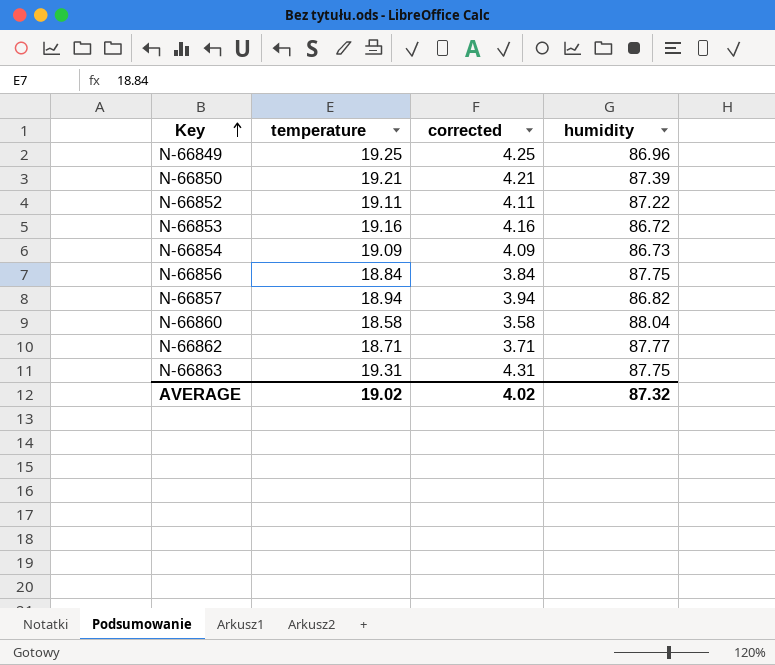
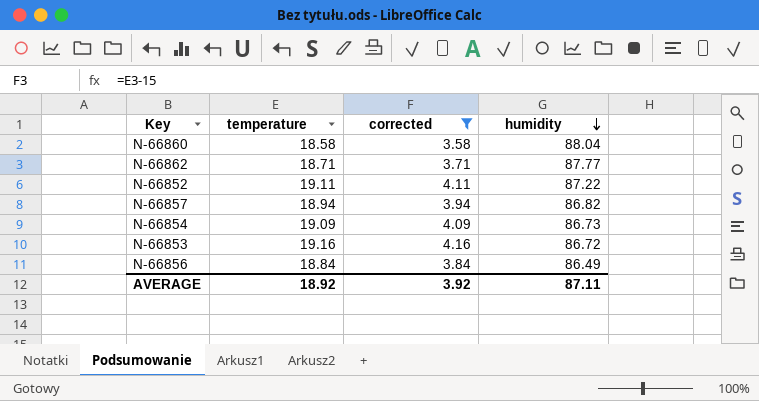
filter: none -> corrected <= 4.16
row order: Key ascending -> humidity descending
N-66856 | humidity: 87.75 -> 86.49
AVERAGE | temperature: 19.02 -> 18.92
AVERAGE | corrected: 4.02 -> 3.92
AVERAGE | humidity: 87.32 -> 87.11

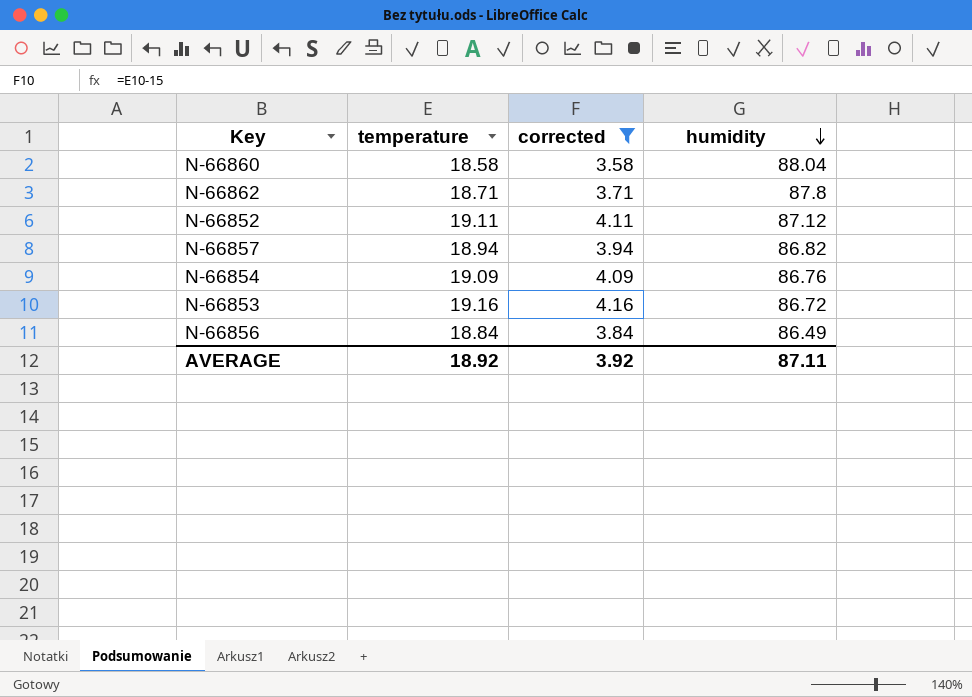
N-66862 | humidity: 87.77 -> 87.8
N-66852 | humidity: 87.22 -> 87.12
N-66854 | humidity: 86.73 -> 86.76

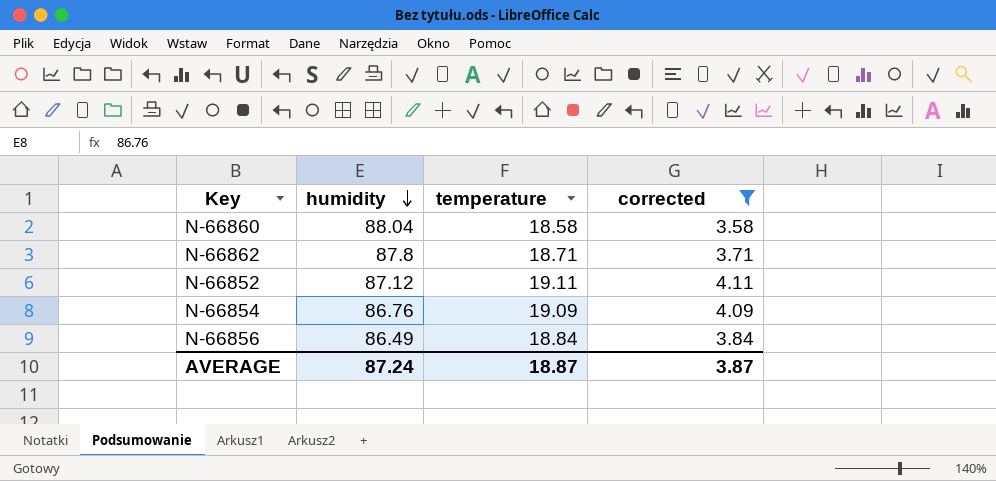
column humidity | position: 4 -> 2
row N-66857: 18.94 | 3.94 | 86.82 -> none
row N-66853: 19.16 | 4.16 | 86.72 -> none
AVERAGE | humidity: 87.11 -> 87.24
AVERAGE | temperature: 18.92 -> 18.87
AVERAGE | corrected: 3.92 -> 3.87

